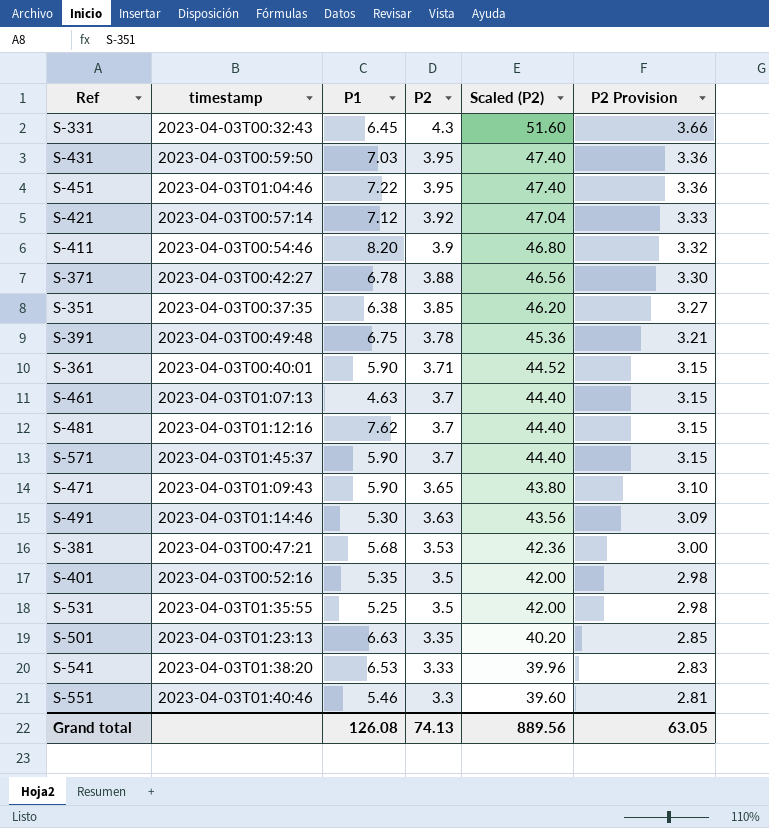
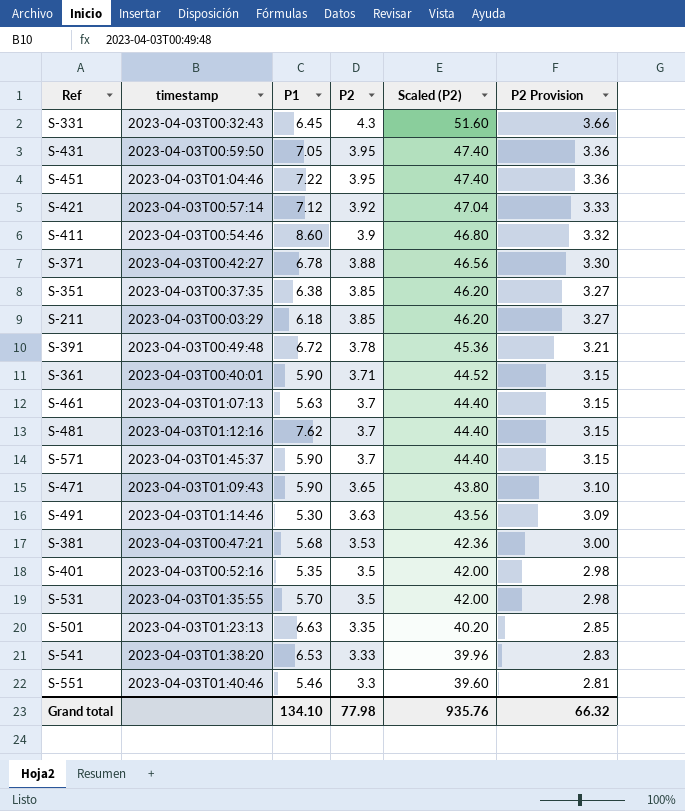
S-431 | P1: 7.03 -> 7.05
S-411 | P1: 8.20 -> 8.60
row S-211: none -> 2023-04-03T00:03:29 | 6.18 | 3.85 | 46.20 | 3.27
S-391 | P1: 6.75 -> 6.72
S-461 | P1: 4.63 -> 5.63
S-531 | P1: 5.25 -> 5.70
Grand total | P1: 126.08 -> 134.10
Grand total | P2: 74.13 -> 77.98
Grand total | Scaled (P2): 889.56 -> 935.76
Grand total | P2 Provision: 63.05 -> 66.32

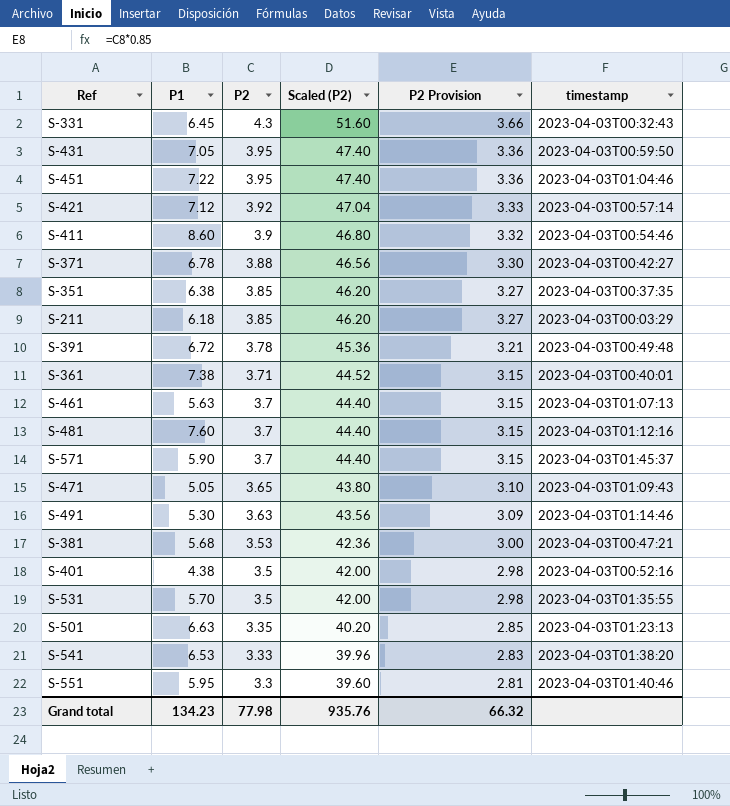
column timestamp | position: 2 -> 6
S-361 | P1: 5.90 -> 7.38
S-481 | P1: 7.62 -> 7.60
S-471 | P1: 5.90 -> 5.05
S-401 | P1: 5.35 -> 4.38
S-551 | P1: 5.46 -> 5.95
Grand total | P1: 134.10 -> 134.23

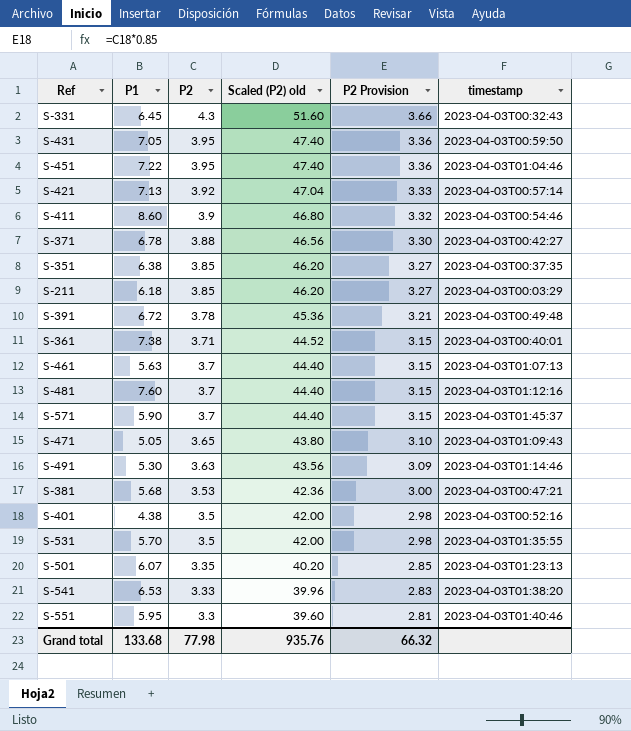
column name: Scaled (P2) -> Scaled (P2) old
S-421 | P1: 7.12 -> 7.13
S-501 | P1: 6.63 -> 6.07
Grand total | P1: 134.23 -> 133.68

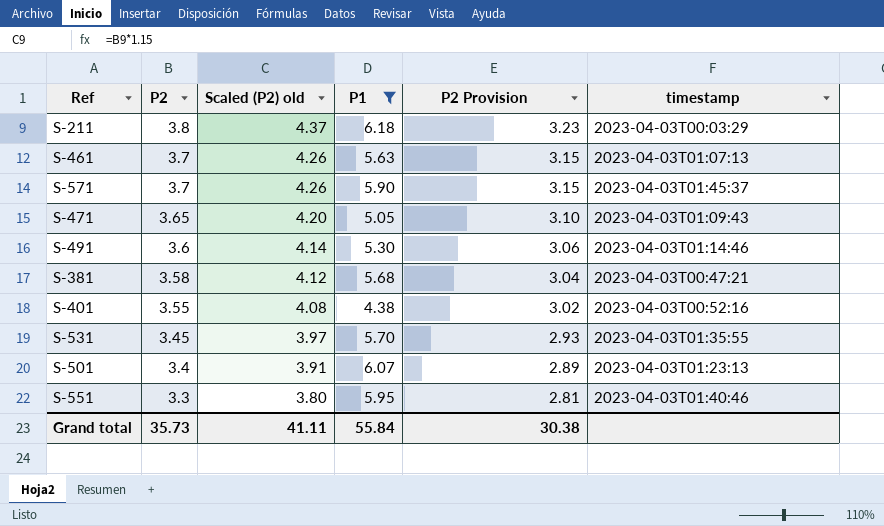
filter: none -> P1 <= 6.18
column Scaled (P2) old | formula: [P2] * 12 -> [P2] * 1.15
column P1 | position: 2 -> 4
S-211 | P2: 3.85 -> 3.8
S-211 | P2 Provision: 3.27 -> 3.23
S-491 | P2: 3.63 -> 3.6
S-491 | P2 Provision: 3.09 -> 3.06
S-381 | P2: 3.53 -> 3.58
S-381 | P2 Provision: 3.00 -> 3.04
S-401 | P2: 3.5 -> 3.55
S-401 | P2 Provision: 2.98 -> 3.02
S-531 | P2: 3.5 -> 3.45
S-531 | P2 Provision: 2.98 -> 2.93
S-501 | P2: 3.35 -> 3.4
S-501 | P2 Provision: 2.85 -> 2.89
Grand total | P2: 77.98 -> 35.73
Grand total | Scaled (P2) old: 935.76 -> 41.11
Grand total | P1: 133.68 -> 55.84
Grand total | P2 Provision: 66.32 -> 30.38

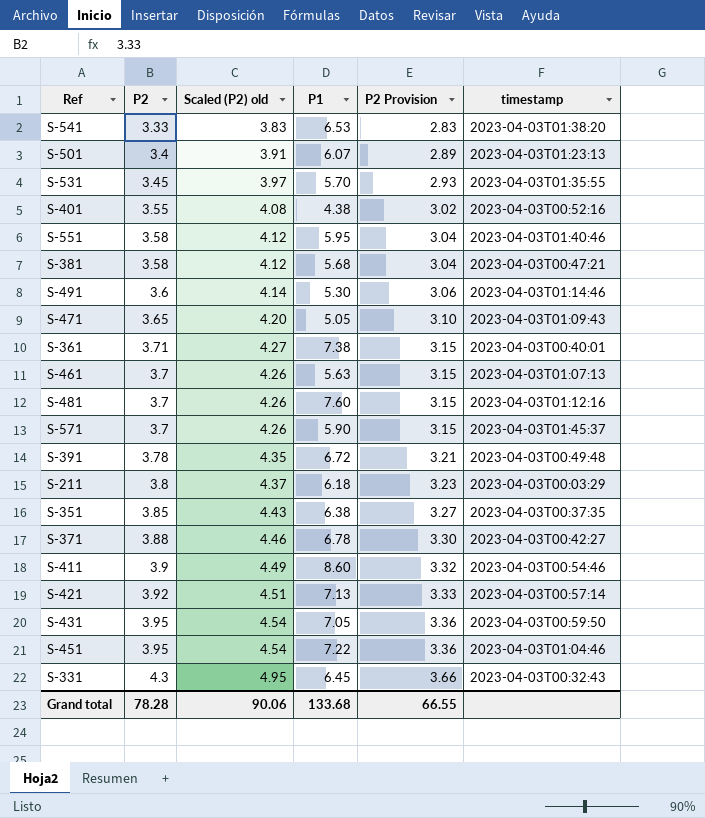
filter: P1 <= 6.18 -> none
row order: P2 descending -> P2 Provision ascending
S-551 | P2: 3.3 -> 3.58
S-551 | Scaled (P2) old: 3.80 -> 4.12
S-551 | P2 Provision: 2.81 -> 3.04
Grand total | P2: 35.73 -> 78.28
Grand total | Scaled (P2) old: 41.11 -> 90.06
Grand total | P1: 55.84 -> 133.68
Grand total | P2 Provision: 30.38 -> 66.55

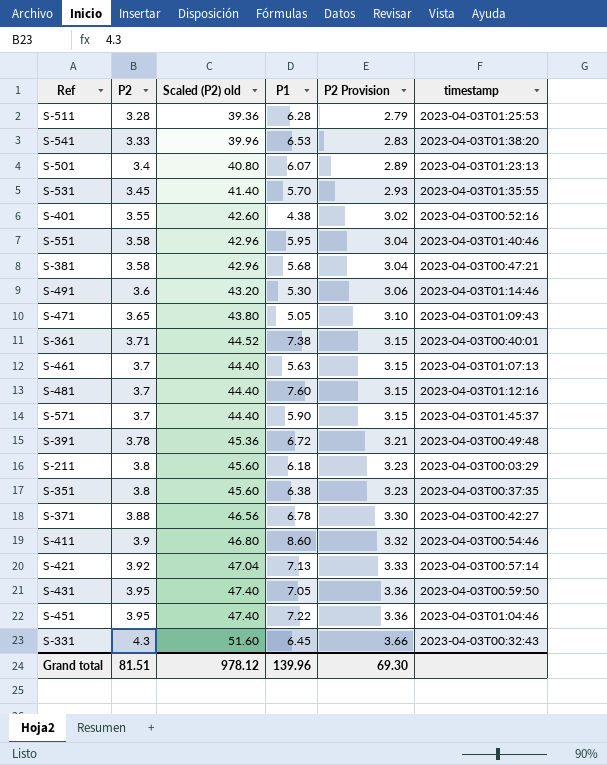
column Scaled (P2) old | formula: [P2] * 1.15 -> [P2] * 12
row S-511: none -> 3.28 | 39.36 | 6.28 | 2.79 | 2023-04-03T01:25:53
S-351 | P2: 3.85 -> 3.8
S-351 | P2 Provision: 3.27 -> 3.23
Grand total | P2: 78.28 -> 81.51
Grand total | Scaled (P2) old: 90.06 -> 978.12
Grand total | P1: 133.68 -> 139.96
Grand total | P2 Provision: 66.55 -> 69.30

